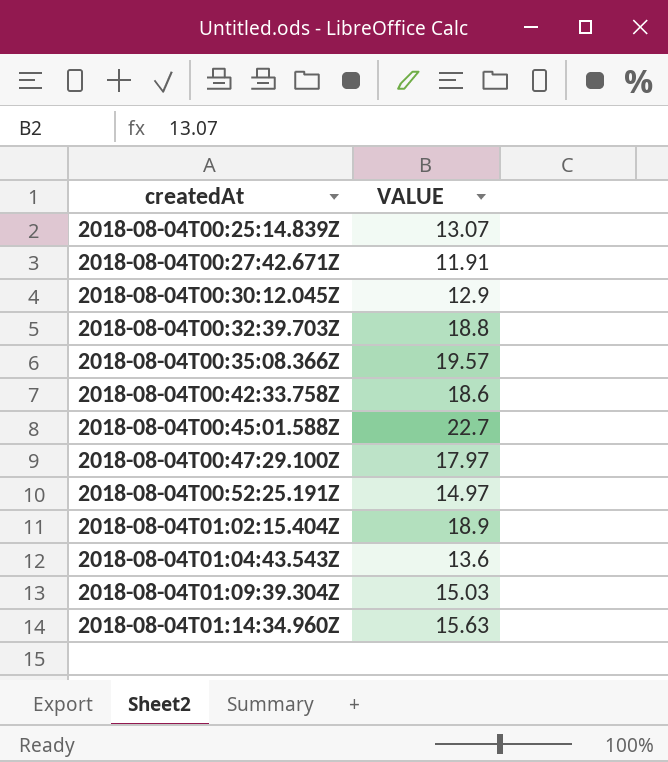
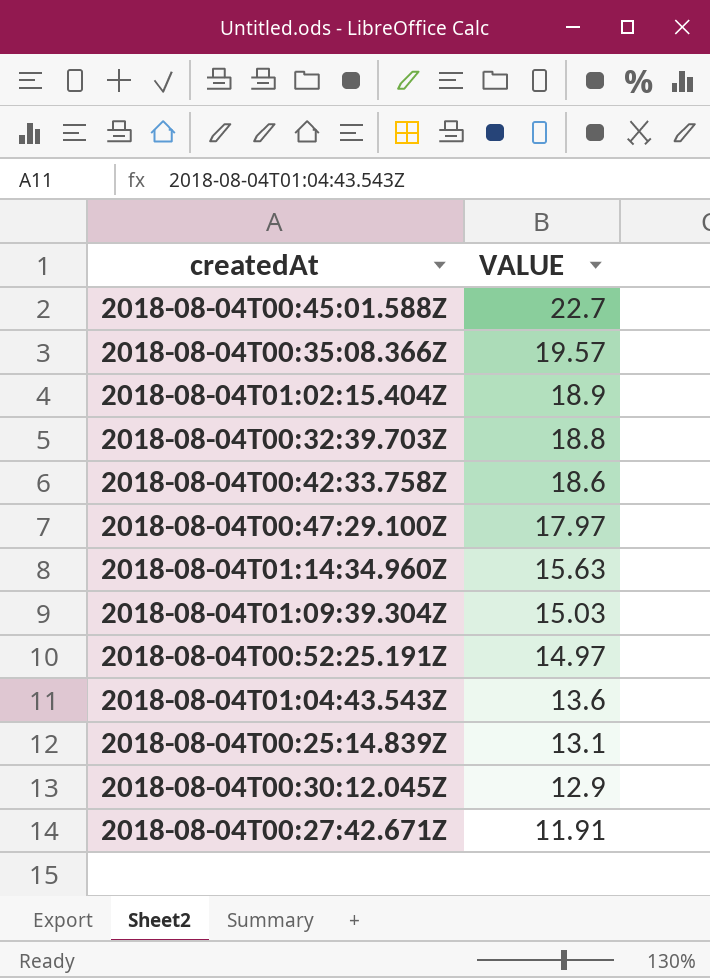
row order: createdAt ascending -> VALUE descending
2018-08-04T00:25:14.839Z | VALUE: 13.07 -> 13.1

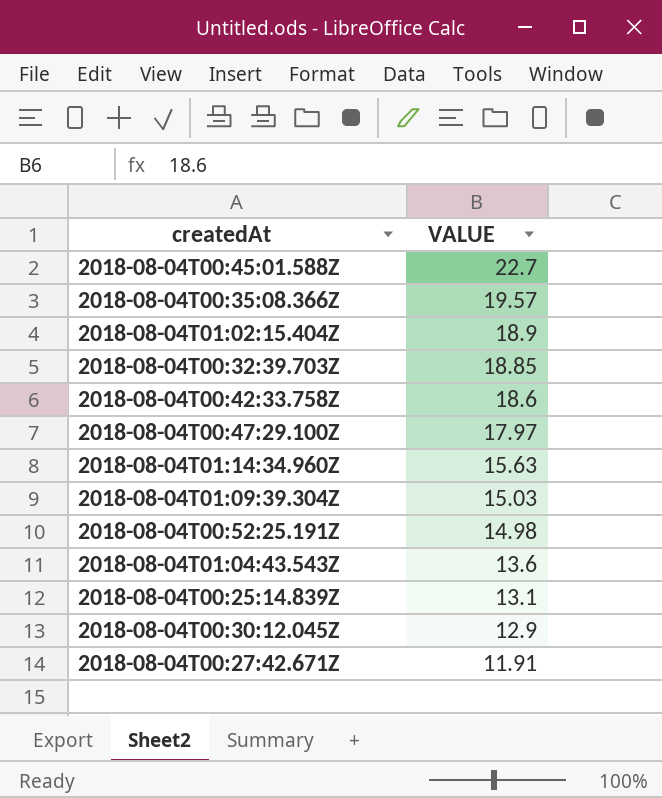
2018-08-04T00:32:39.703Z | VALUE: 18.8 -> 18.85
2018-08-04T00:52:25.191Z | VALUE: 14.97 -> 14.98

